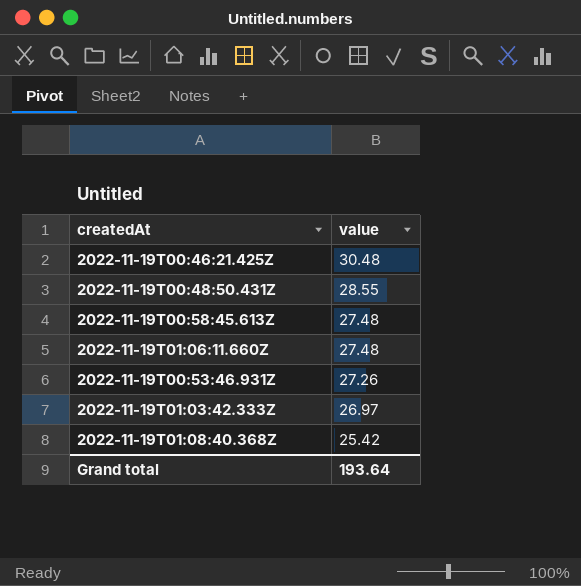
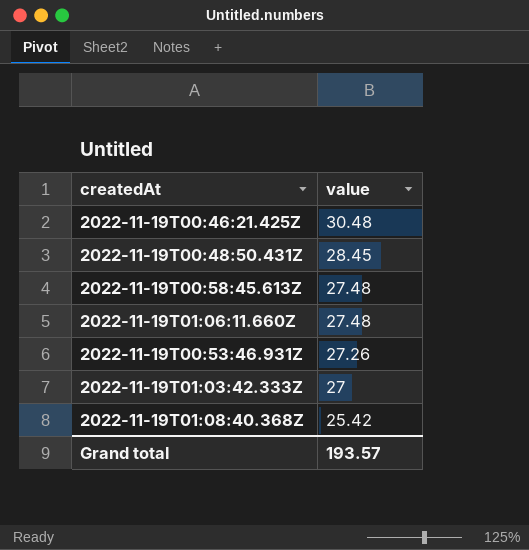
2022-11-19T00:48:50.431Z | value: 28.55 -> 28.45
2022-11-19T01:03:42.333Z | value: 26.97 -> 27
Grand total | value: 193.64 -> 193.57

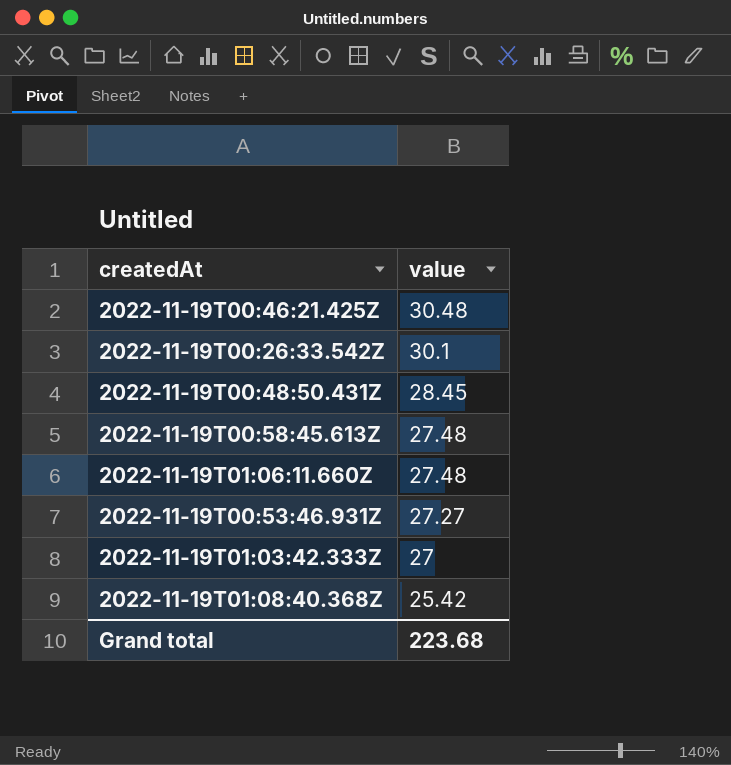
row 2022-11-19T00:26:33.542Z: none -> 30.1
2022-11-19T00:53:46.931Z | value: 27.26 -> 27.27
Grand total | value: 193.57 -> 223.68

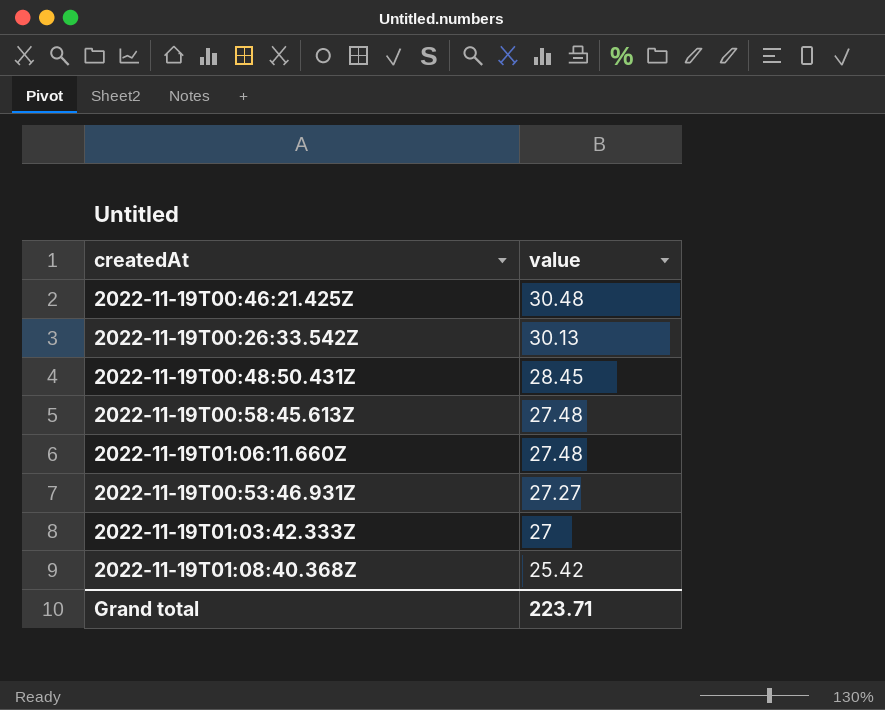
2022-11-19T00:26:33.542Z | value: 30.1 -> 30.13
Grand total | value: 223.68 -> 223.71

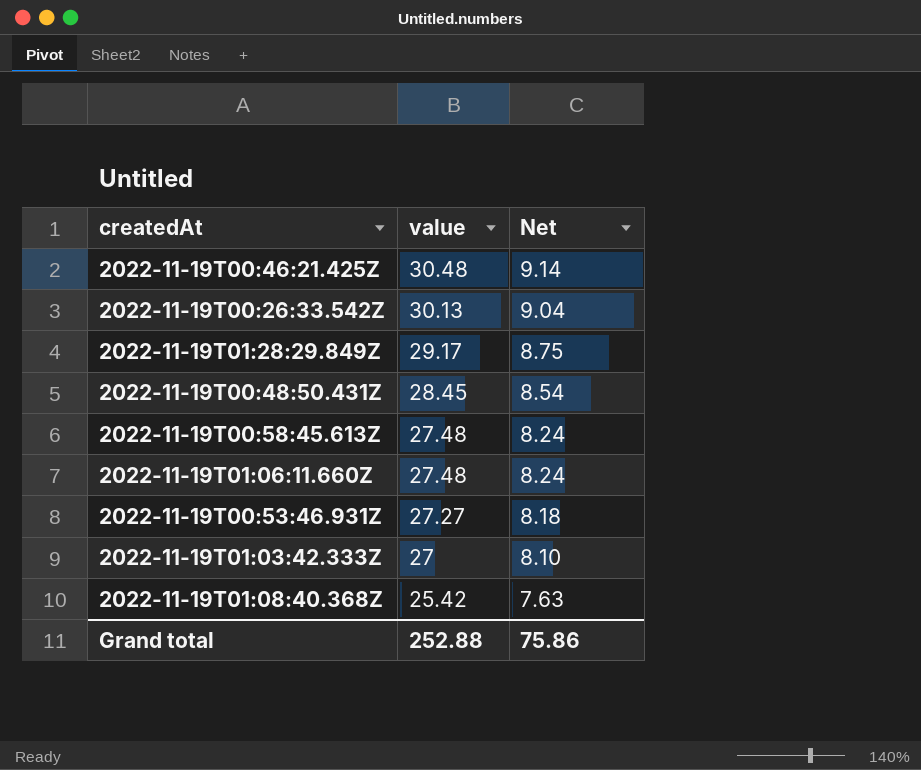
column Net | formula: none -> [value] * 0.3
row 2022-11-19T01:28:29.849Z: none -> 29.17 | 8.75
Grand total | value: 223.71 -> 252.88

